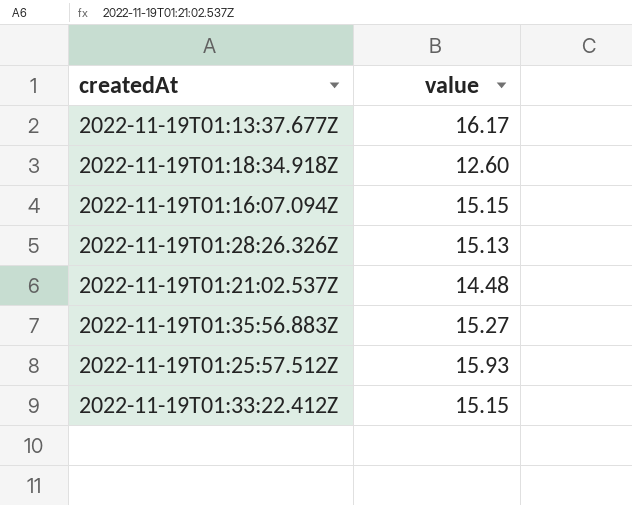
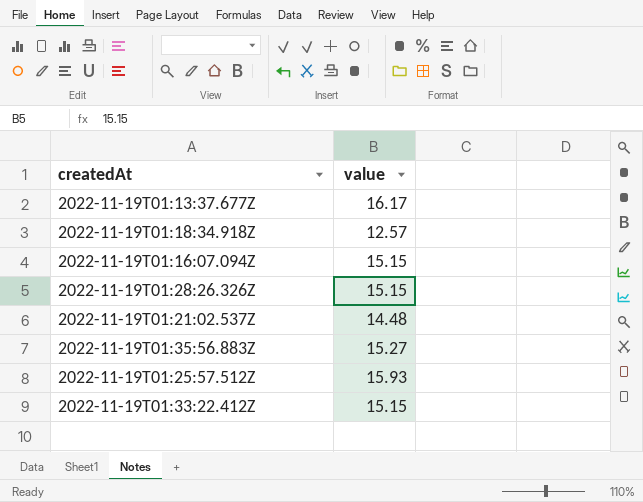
2022-11-19T01:18:34.918Z | value: 12.60 -> 12.57
2022-11-19T01:28:26.326Z | value: 15.13 -> 15.15

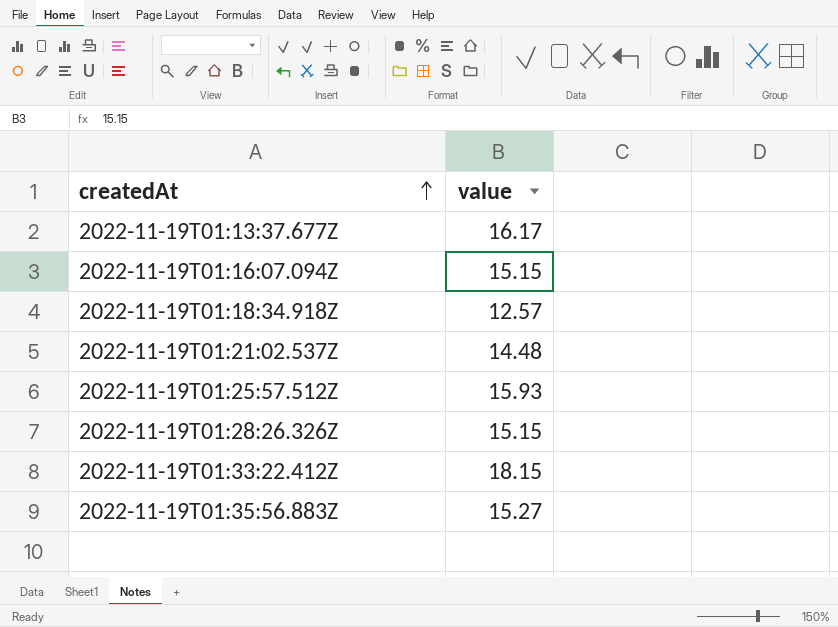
row order: none -> createdAt ascending
2022-11-19T01:33:22.412Z | value: 15.15 -> 18.15

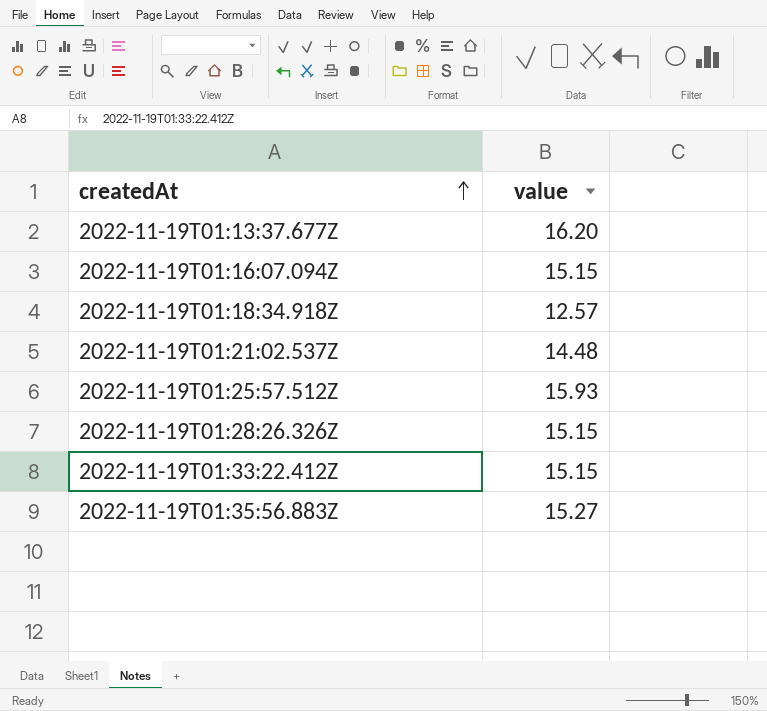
2022-11-19T01:13:37.677Z | value: 16.17 -> 16.20
2022-11-19T01:33:22.412Z | value: 18.15 -> 15.15

